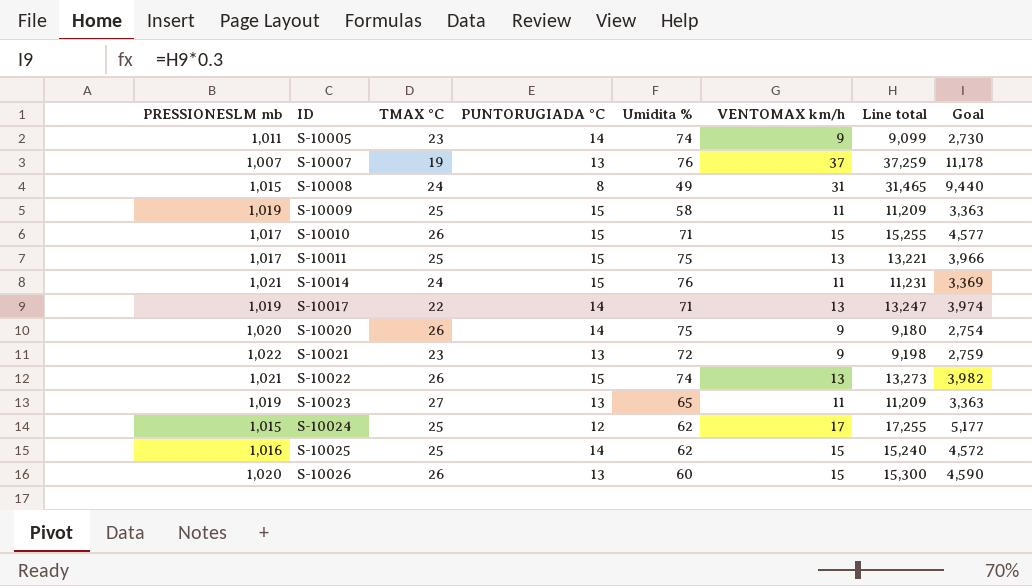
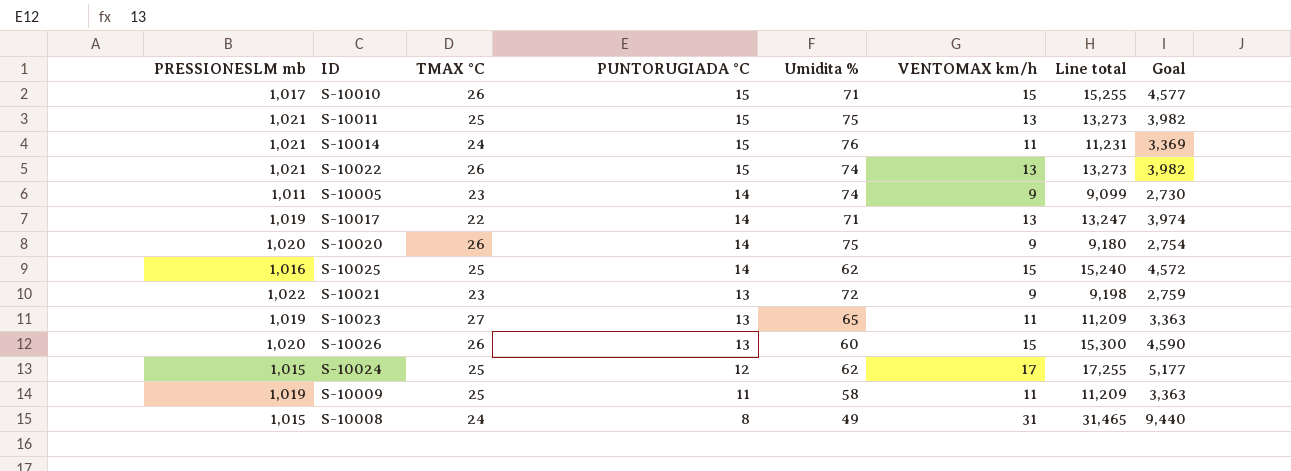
row order: ID ascending -> PUNTORUGIADA °C descending
row S-10007: 1,007 | 19 | 13 | 76 | 37 | 37,259 | 11,178 -> none
S-10011 | PRESSIONESLM mb: 1,017 -> 1,021
S-10011 | Line total: 13,221 -> 13,273
S-10011 | Goal: 3,966 -> 3,982
S-10009 | PUNTORUGIADA °C: 15 -> 11

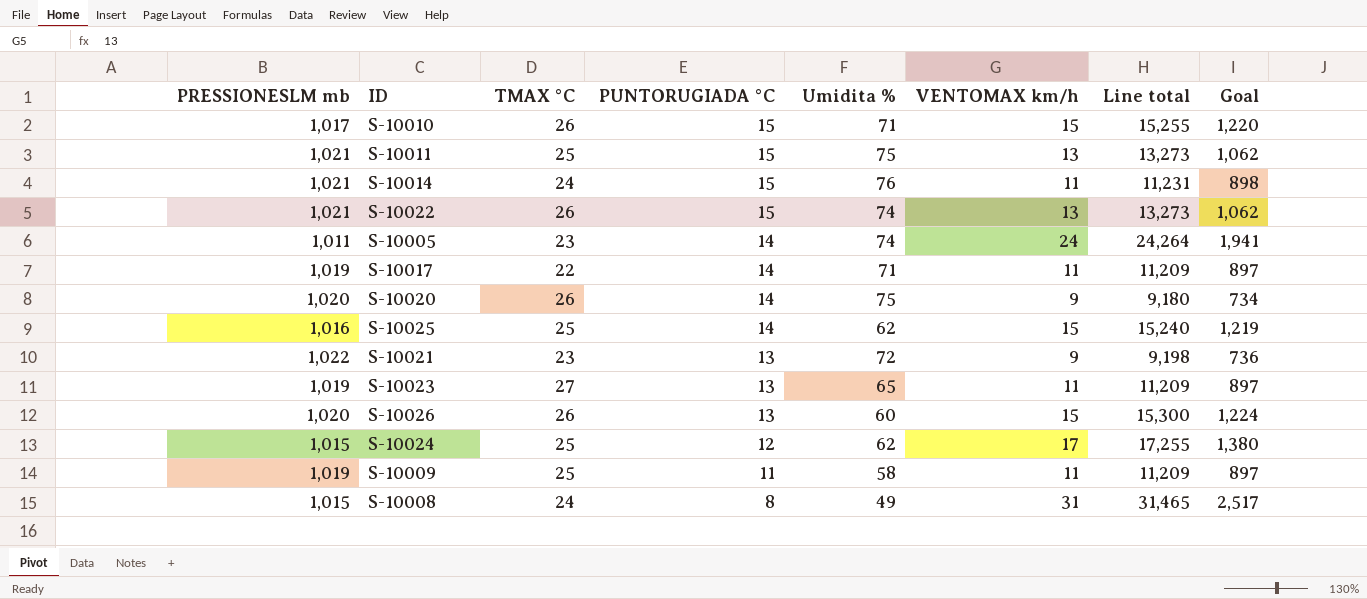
column Goal | formula: [Line total] * 0.3 -> [Line total] * 0.08
S-10005 | VENTOMAX km/h: 9 -> 24
S-10005 | Line total: 9,099 -> 24,264
S-10017 | VENTOMAX km/h: 13 -> 11
S-10017 | Line total: 13,247 -> 11,209

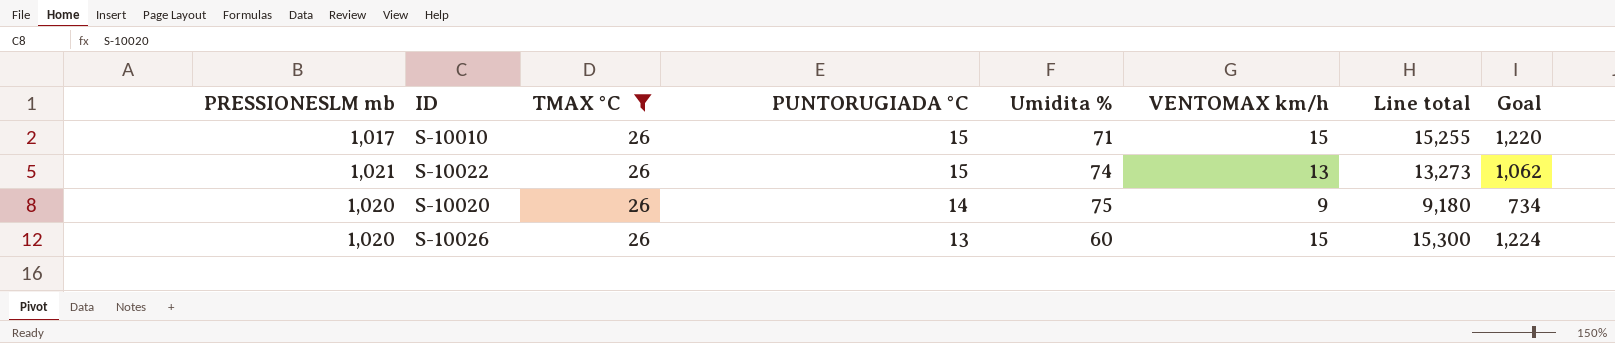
filter: none -> TMAX °C = 26

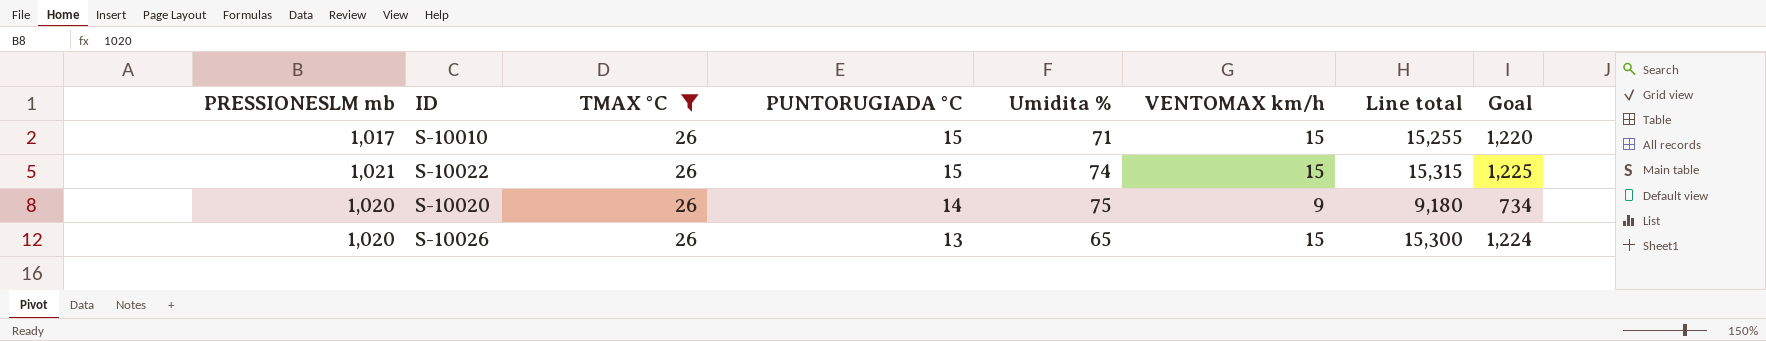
S-10022 | VENTOMAX km/h: 13 -> 15
S-10022 | Line total: 13,273 -> 15,315
S-10022 | Goal: 1,062 -> 1,225
S-10026 | Umidita %: 60 -> 65

